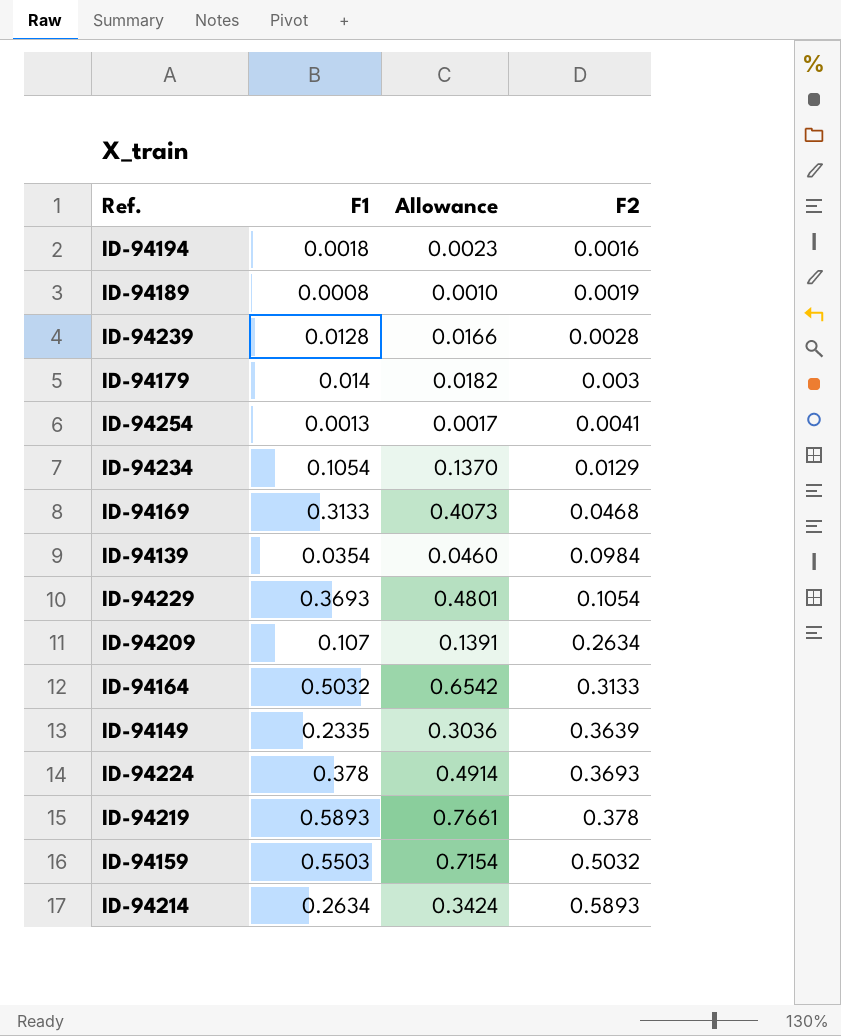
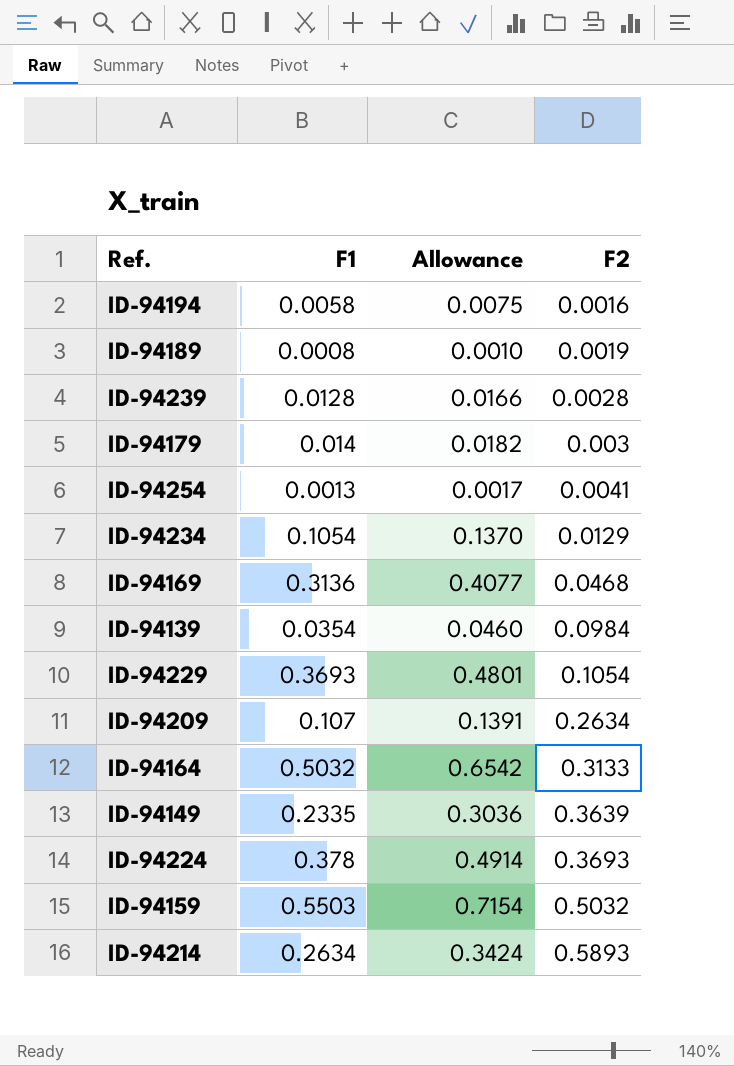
row ID-94219: 0.5893 | 0.7661 | 0.378 -> none
ID-94194 | F1: 0.0018 -> 0.0058
ID-94194 | Allowance: 0.0023 -> 0.0075
ID-94169 | F1: 0.3133 -> 0.3136
ID-94169 | Allowance: 0.4073 -> 0.4077

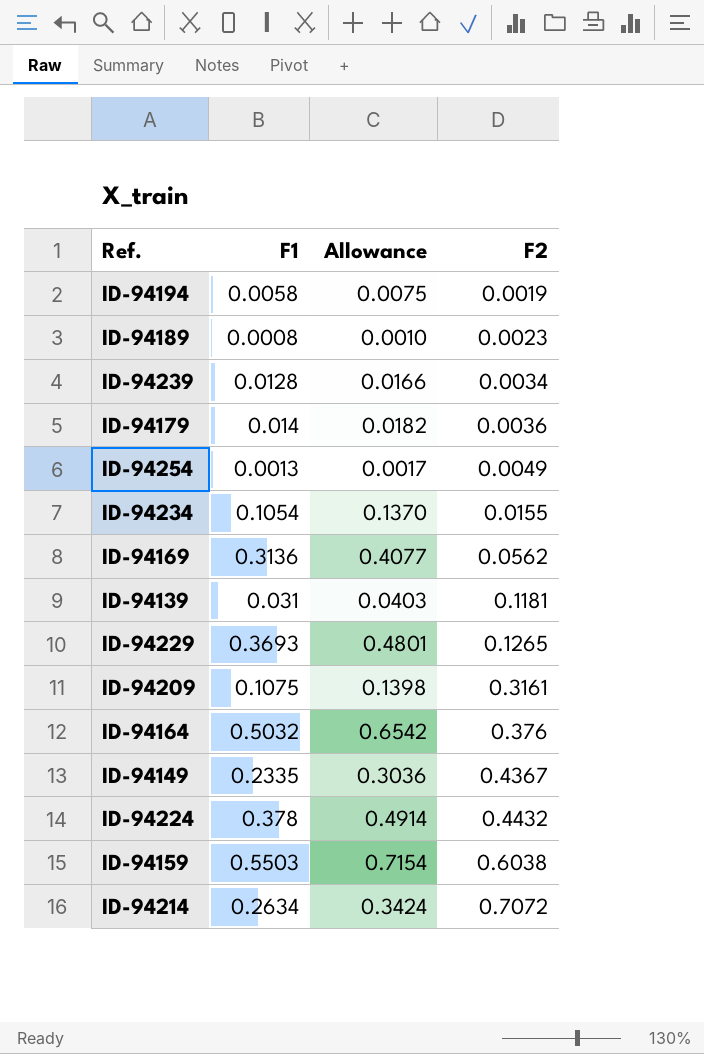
ID-94194 | F2: 0.0016 -> 0.0019
ID-94189 | F2: 0.0019 -> 0.0023
ID-94239 | F2: 0.0028 -> 0.0034
ID-94179 | F2: 0.003 -> 0.0036
ID-94254 | F2: 0.0041 -> 0.0049
ID-94234 | F2: 0.0129 -> 0.0155
ID-94169 | F2: 0.0468 -> 0.0562
ID-94139 | F1: 0.0354 -> 0.031
ID-94139 | Allowance: 0.0460 -> 0.0403
ID-94139 | F2: 0.0984 -> 0.1181
ID-94229 | F2: 0.1054 -> 0.1265
ID-94209 | F1: 0.107 -> 0.1075
ID-94209 | Allowance: 0.1391 -> 0.1398
ID-94209 | F2: 0.2634 -> 0.3161
ID-94164 | F2: 0.3133 -> 0.376
ID-94149 | F2: 0.3639 -> 0.4367
ID-94224 | F2: 0.3693 -> 0.4432
ID-94159 | F2: 0.5032 -> 0.6038
ID-94214 | F2: 0.5893 -> 0.7072

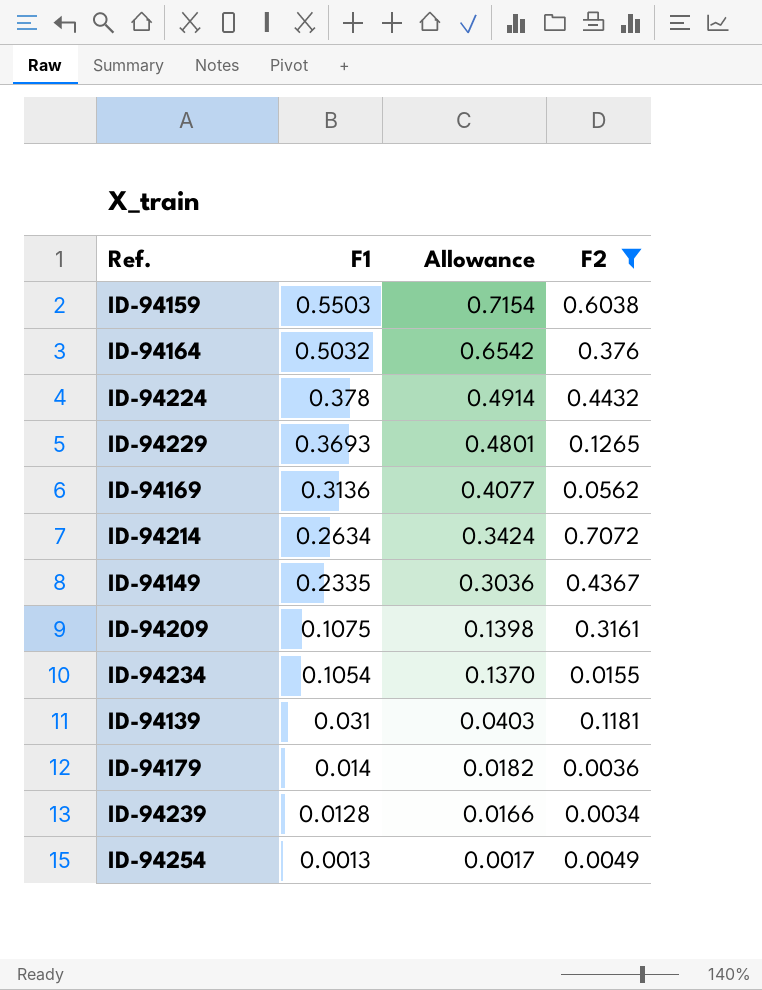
filter: none -> F2 >= 0.0034
row order: F2 ascending -> F1 descending

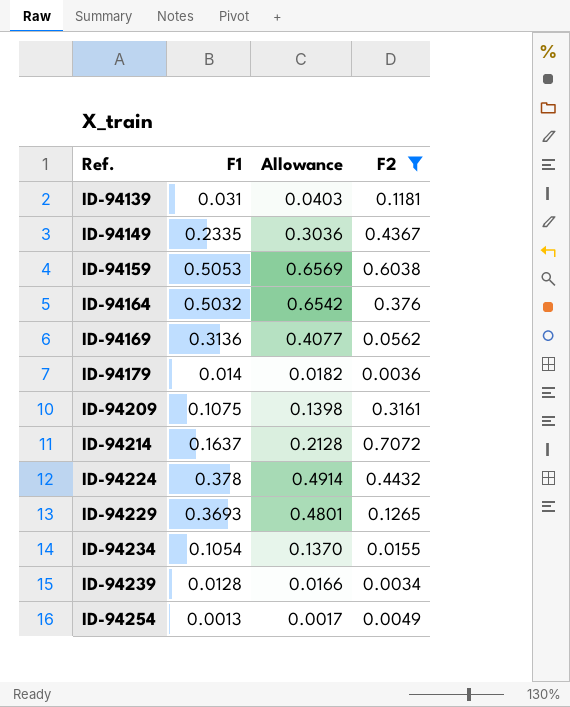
row order: F1 descending -> Ref. ascending
ID-94159 | F1: 0.5503 -> 0.5053
ID-94159 | Allowance: 0.7154 -> 0.6569
ID-94214 | F1: 0.2634 -> 0.1637
ID-94214 | Allowance: 0.3424 -> 0.2128

